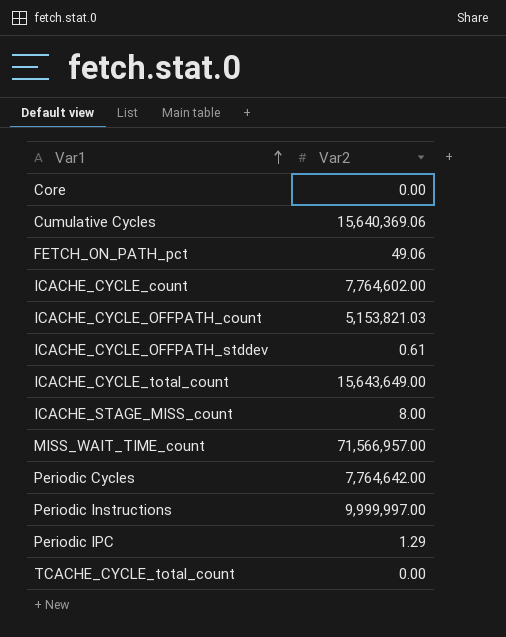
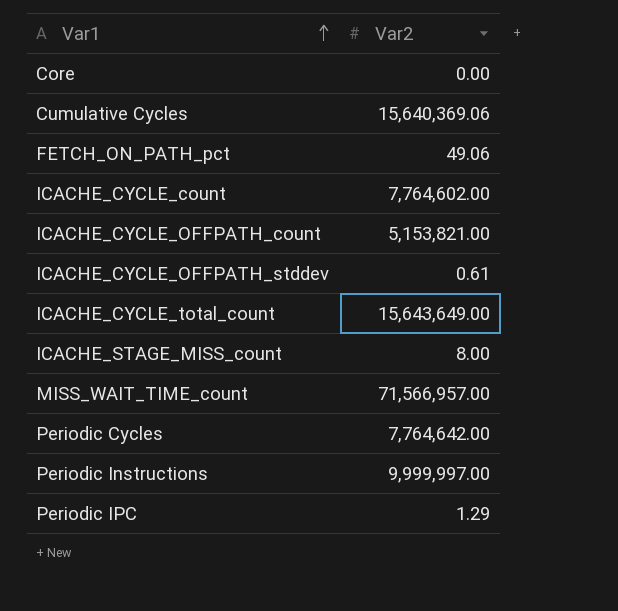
row TCACHE_CYCLE_total_count: 0.00 -> none
ICACHE_CYCLE_OFFPATH_count | Var2: 5,153,821.03 -> 5,153,821.00

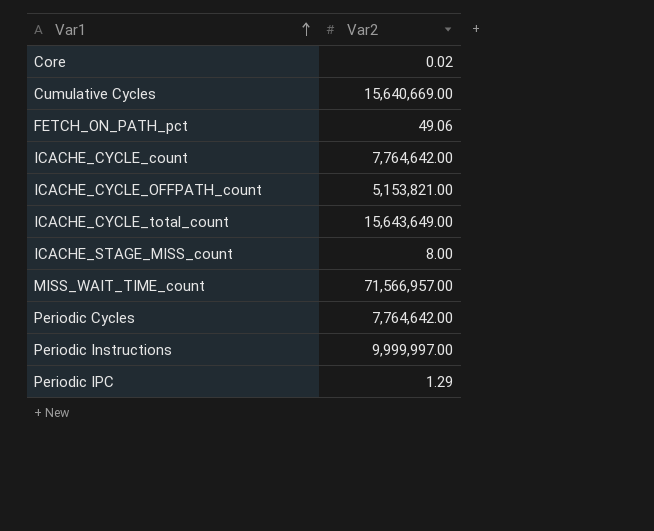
row ICACHE_CYCLE_OFFPATH_stddev: 0.61 -> none
Core | Var2: 0.00 -> 0.02
Cumulative Cycles | Var2: 15,640,369.06 -> 15,640,669.00
ICACHE_CYCLE_count | Var2: 7,764,602.00 -> 7,764,642.00

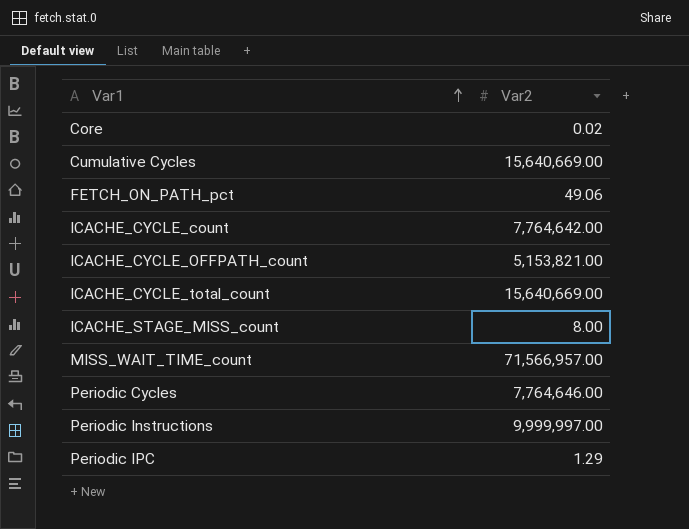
ICACHE_CYCLE_total_count | Var2: 15,643,649.00 -> 15,640,669.00
Periodic Cycles | Var2: 7,764,642.00 -> 7,764,646.00

